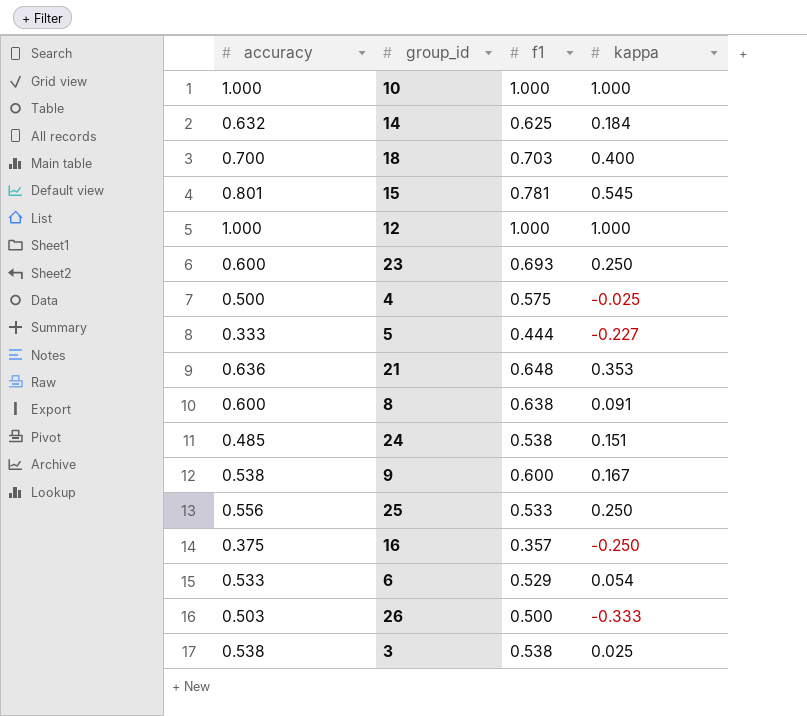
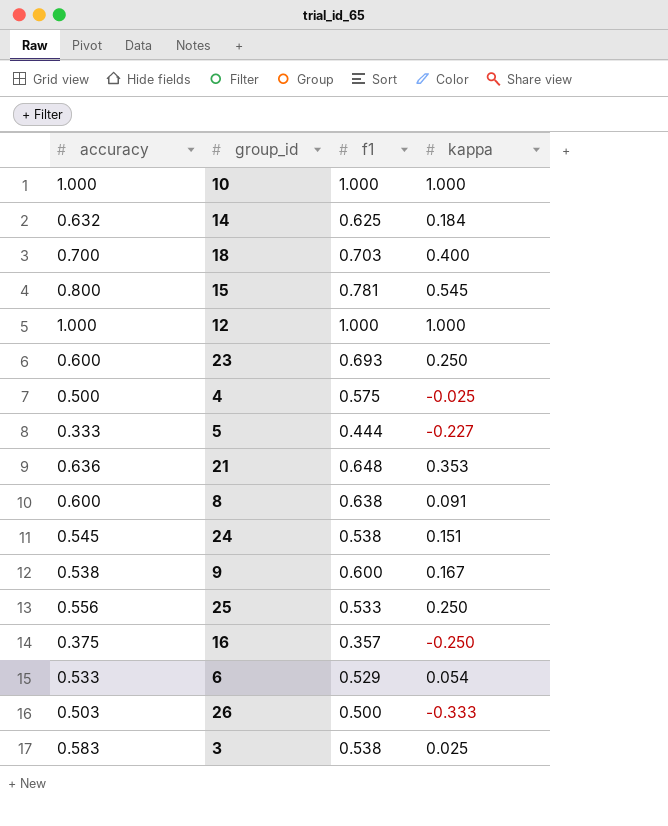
15 | accuracy: 0.801 -> 0.800
24 | accuracy: 0.485 -> 0.545
3 | accuracy: 0.538 -> 0.583

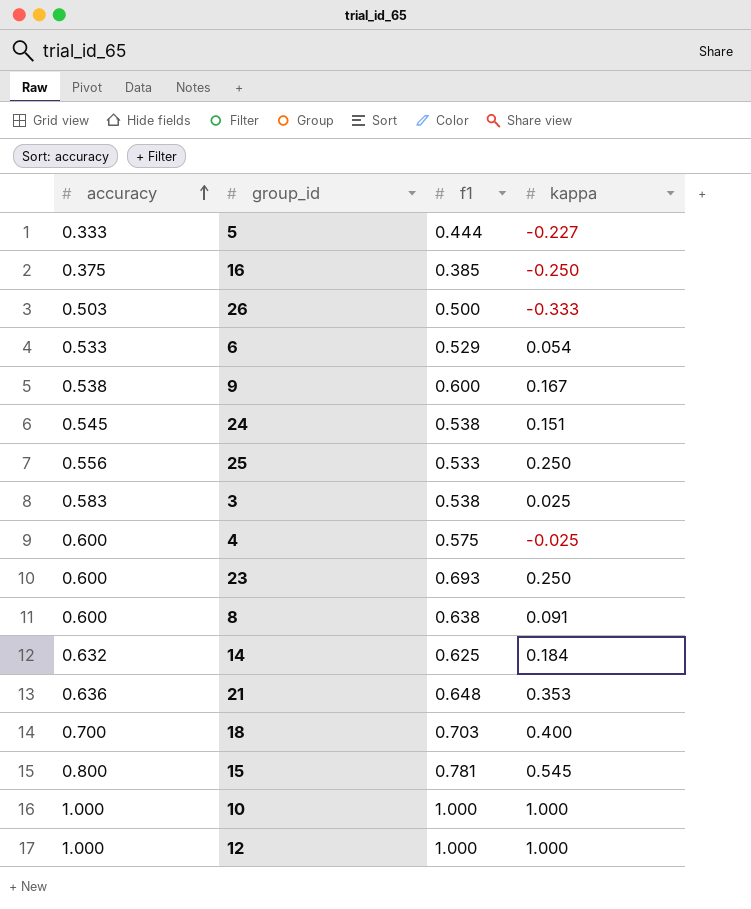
row order: none -> accuracy ascending
16 | f1: 0.357 -> 0.385
4 | accuracy: 0.500 -> 0.600

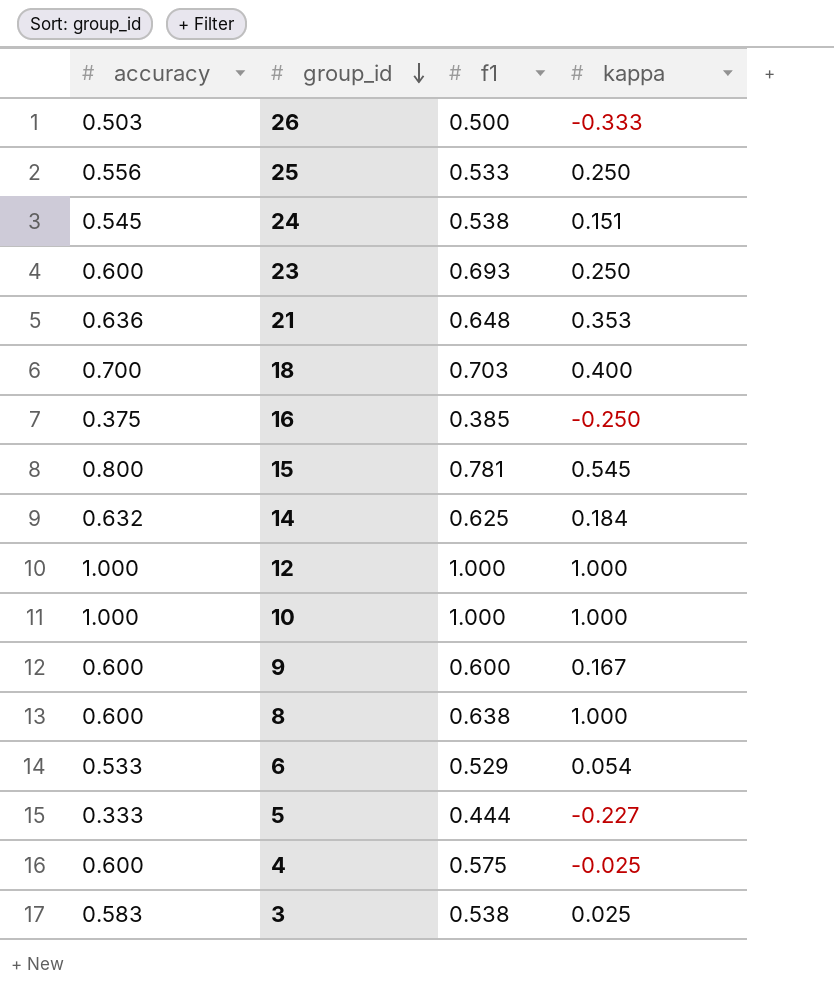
row order: accuracy ascending -> group_id descending
9 | accuracy: 0.538 -> 0.600
8 | kappa: 0.091 -> 1.000

